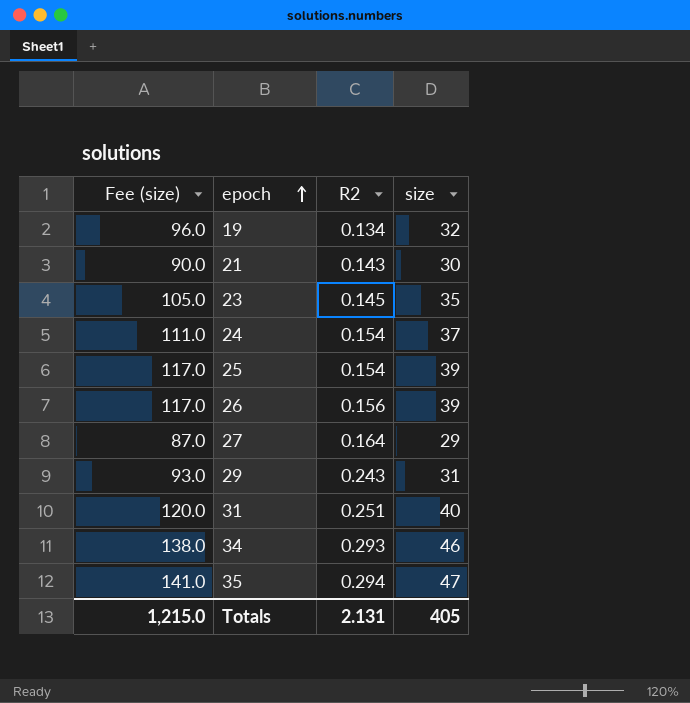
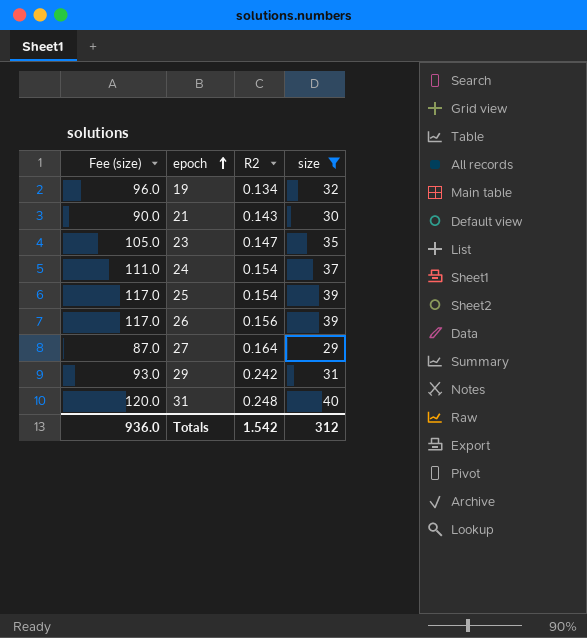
filter: none -> size <= 40
23 | R2: 0.145 -> 0.147
29 | R2: 0.243 -> 0.242
31 | R2: 0.251 -> 0.248
Totals | Fee (size): 1,215.0 -> 936.0
Totals | R2: 2.131 -> 1.542
Totals | size: 405 -> 312

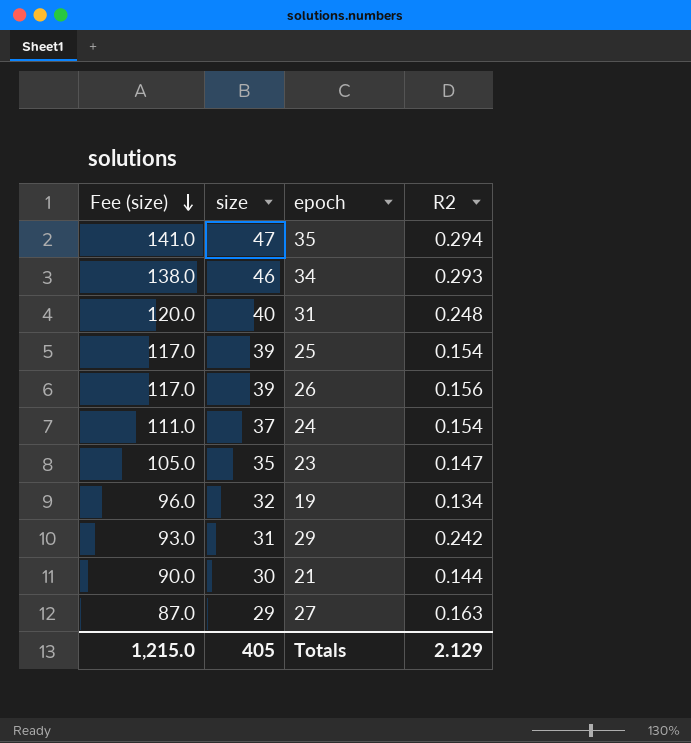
filter: size <= 40 -> none
row order: epoch ascending -> Fee (size) descending
column size | position: 4 -> 2
21 | R2: 0.143 -> 0.144
27 | R2: 0.164 -> 0.163
Totals | Fee (size): 936.0 -> 1,215.0
Totals | size: 312 -> 405
Totals | R2: 1.542 -> 2.129

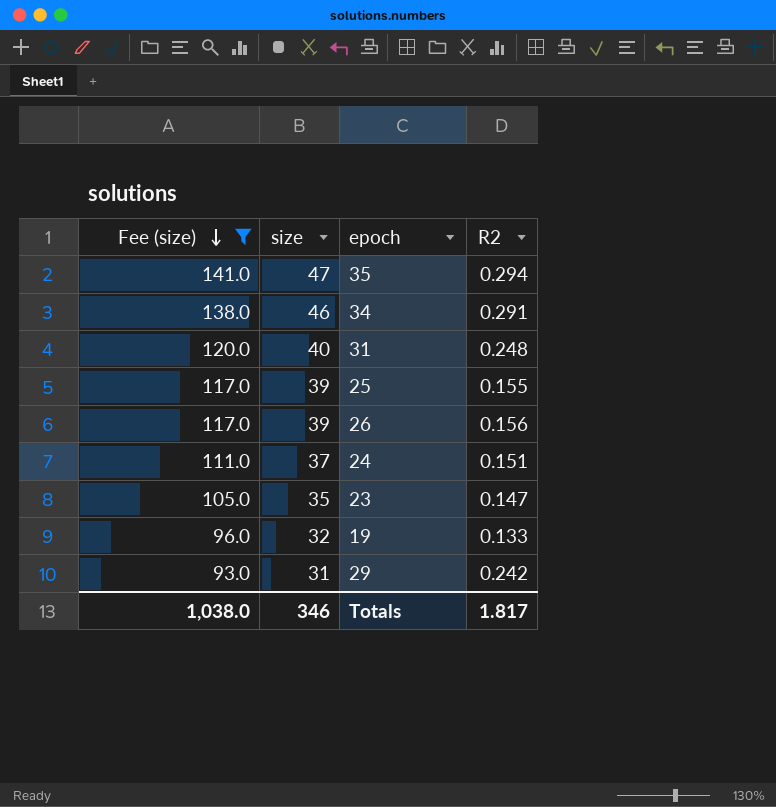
filter: none -> Fee (size) >= 93.0
34 | R2: 0.293 -> 0.291
25 | R2: 0.154 -> 0.155
24 | R2: 0.154 -> 0.151
19 | R2: 0.134 -> 0.133
Totals | Fee (size): 1,215.0 -> 1,038.0
Totals | size: 405 -> 346
Totals | R2: 2.129 -> 1.817

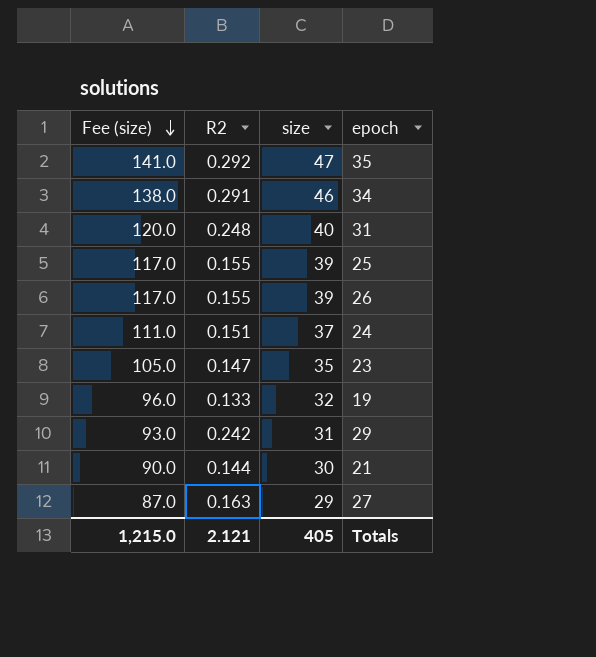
filter: Fee (size) >= 93.0 -> none
column R2 | position: 4 -> 2
35 | R2: 0.294 -> 0.292
26 | R2: 0.156 -> 0.155
Totals | Fee (size): 1,038.0 -> 1,215.0
Totals | R2: 1.817 -> 2.121
Totals | size: 346 -> 405

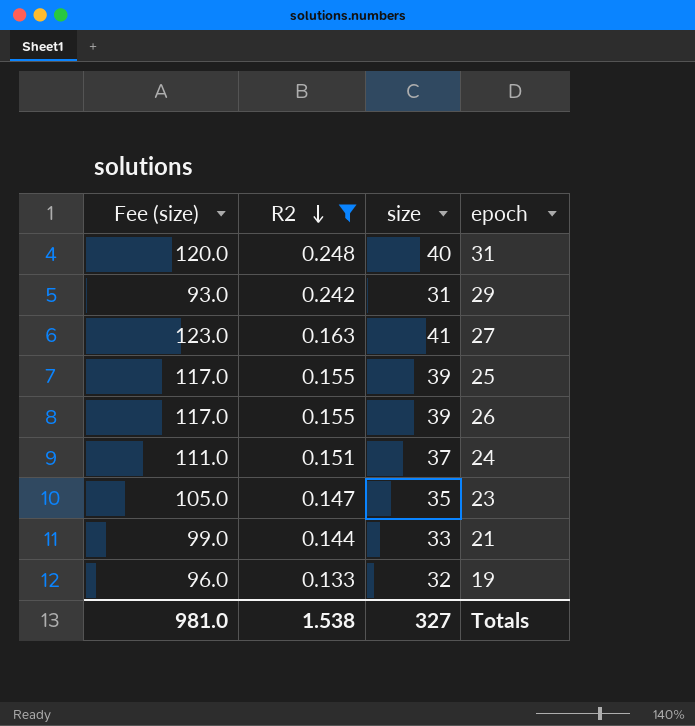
filter: none -> R2 <= 0.248
row order: Fee (size) descending -> R2 descending
27 | Fee (size): 87.0 -> 123.0
27 | size: 29 -> 41
21 | Fee (size): 90.0 -> 99.0
21 | size: 30 -> 33
Totals | Fee (size): 1,215.0 -> 981.0
Totals | R2: 2.121 -> 1.538
Totals | size: 405 -> 327

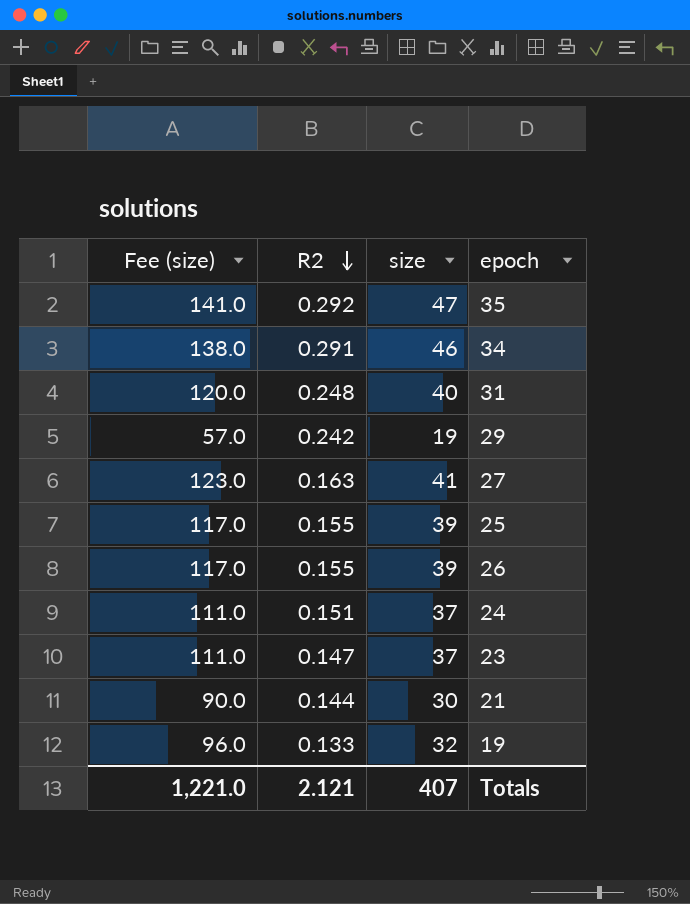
filter: R2 <= 0.248 -> none
29 | Fee (size): 93.0 -> 57.0
29 | size: 31 -> 19
23 | Fee (size): 105.0 -> 111.0
23 | size: 35 -> 37
21 | Fee (size): 99.0 -> 90.0
21 | size: 33 -> 30
Totals | Fee (size): 981.0 -> 1,221.0
Totals | R2: 1.538 -> 2.121
Totals | size: 327 -> 407

